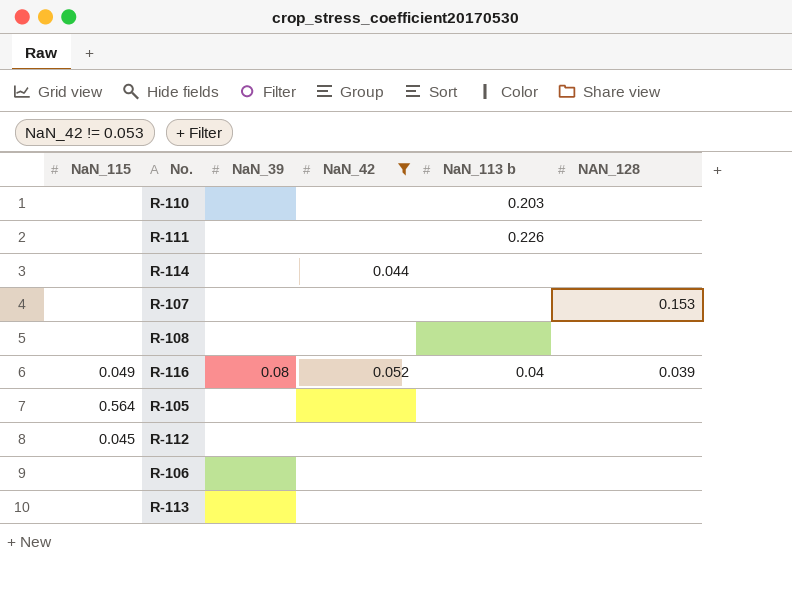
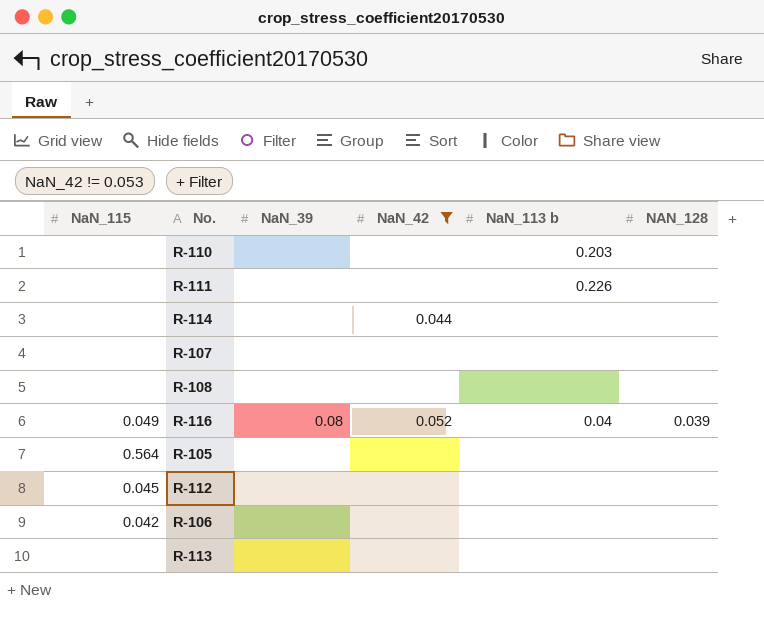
R-107 | NAN_128: 0.153 -> none
R-106 | NaN_115: none -> 0.042

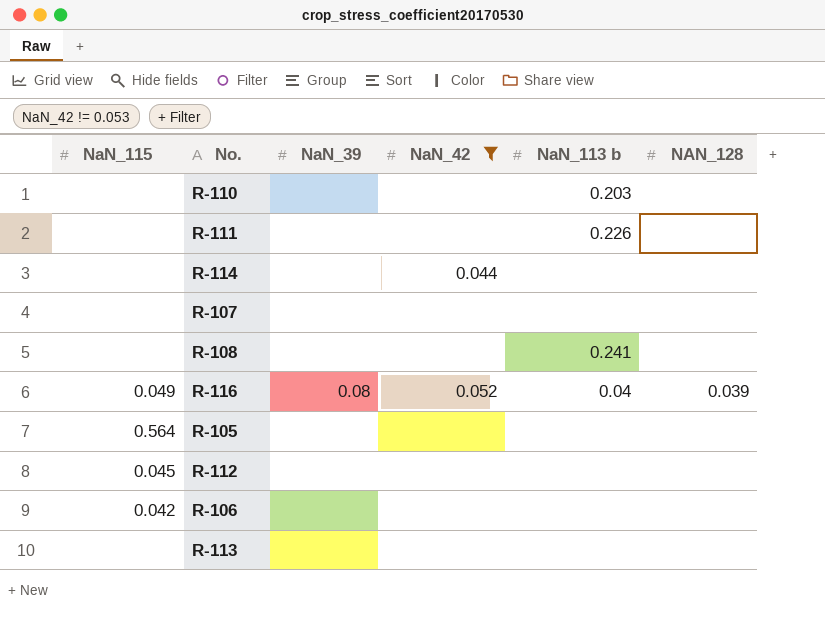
R-108 | NaN_113 b: none -> 0.241

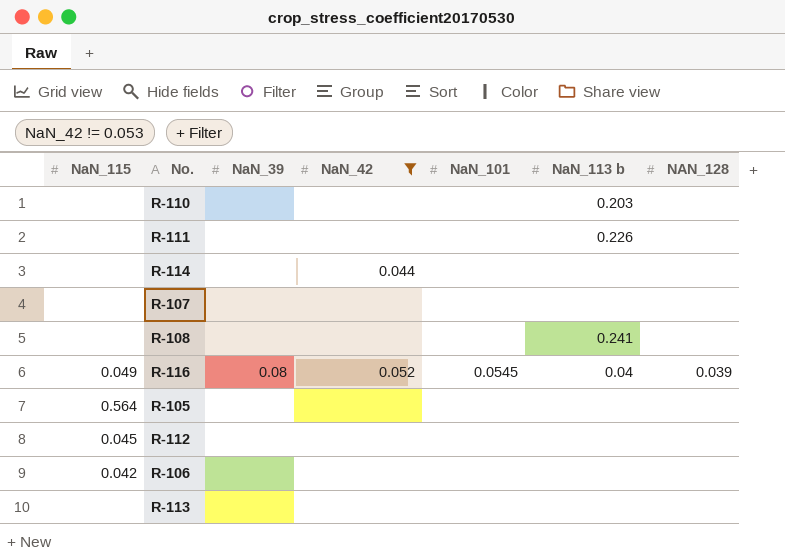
column NaN_101 | position: none -> 5

